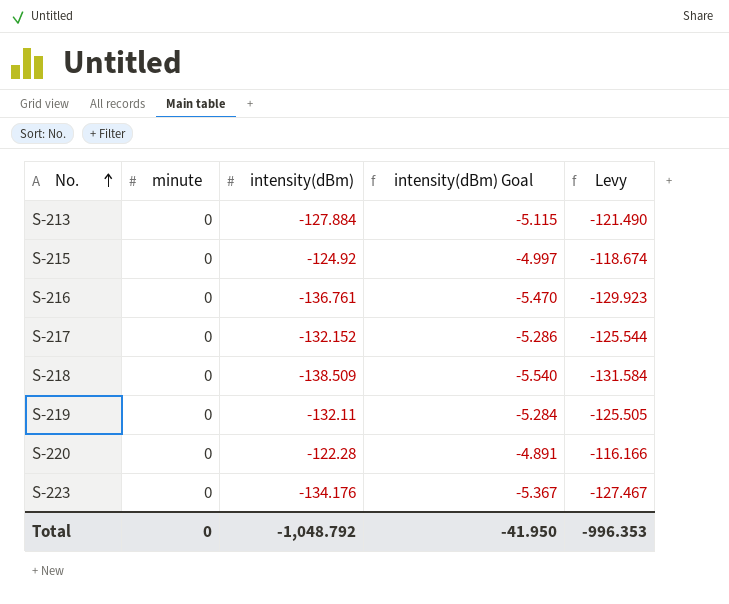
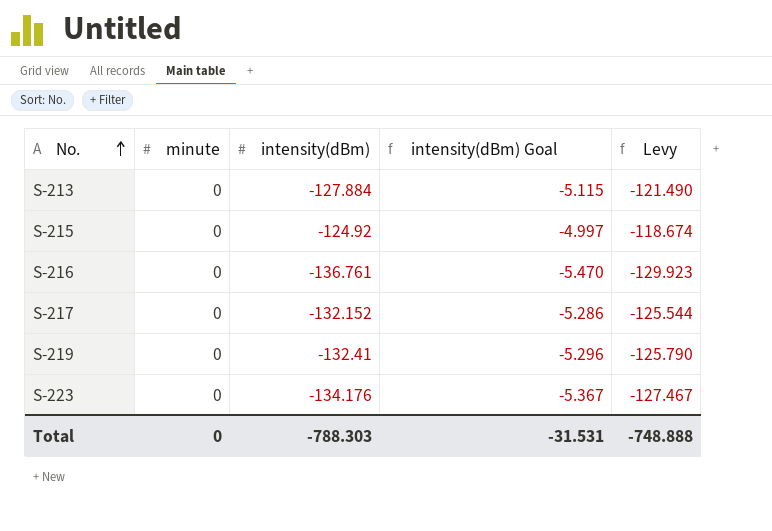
row S-218: 0 | -138.509 | -5.540 | -131.584 -> none
row S-220: 0 | -122.28 | -4.891 | -116.166 -> none
S-219 | intensity(dBm): -132.11 -> -132.41
S-219 | intensity(dBm) Goal: -5.284 -> -5.296
S-219 | Levy: -125.505 -> -125.790
Total | intensity(dBm): -1,048.792 -> -788.303
Total | intensity(dBm) Goal: -41.950 -> -31.531
Total | Levy: -996.353 -> -748.888

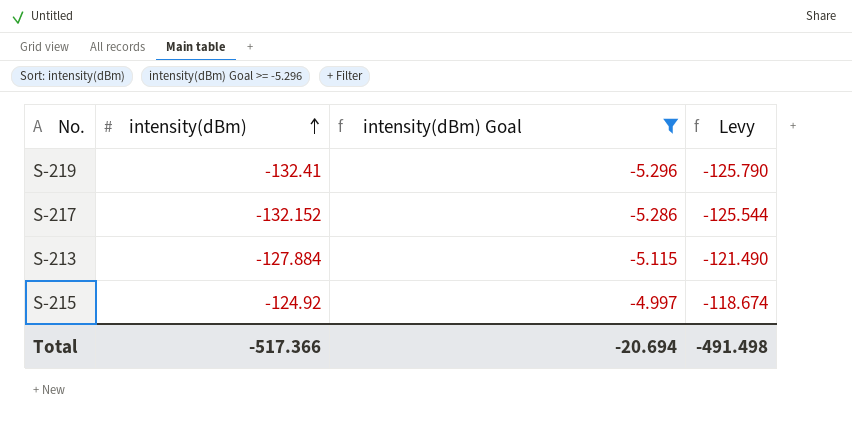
filter: none -> intensity(dBm) Goal >= -5.296
row order: No. ascending -> intensity(dBm) ascending
column minute | position: 2 -> none
Total | intensity(dBm): -788.303 -> -517.366
Total | intensity(dBm) Goal: -31.531 -> -20.694
Total | Levy: -748.888 -> -491.498

